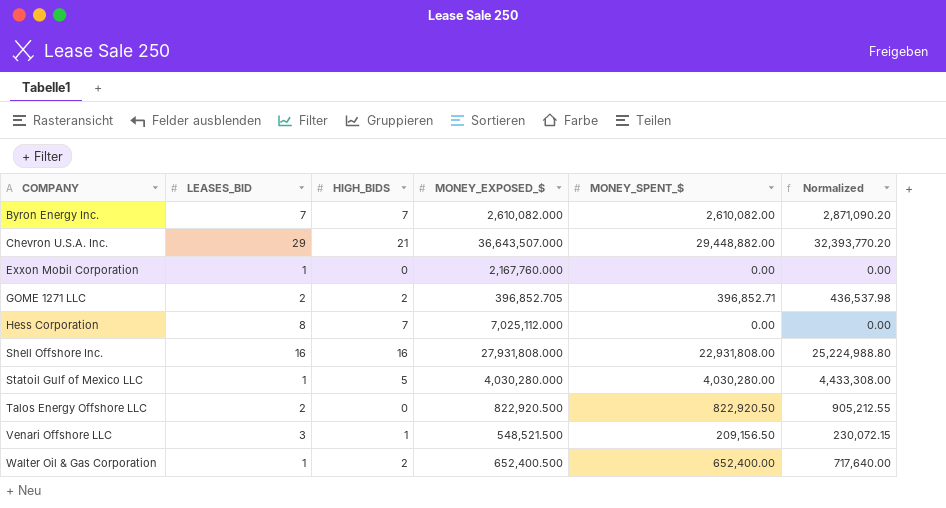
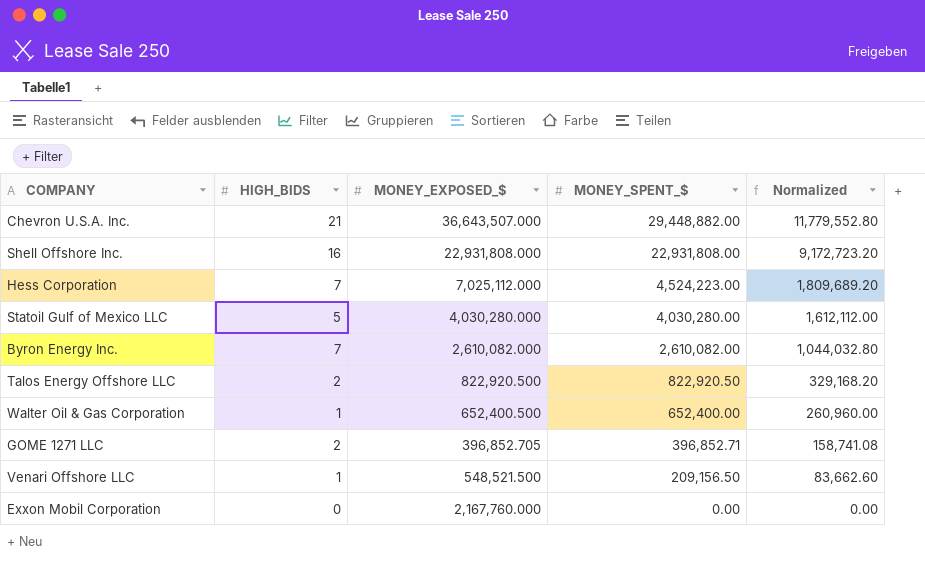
row order: COMPANY ascending -> MONEY_SPENT_$ descending
column LEASES_BID | position: 2 -> none
column Normalized | formula: [MONEY_SPENT_$] * 1.1 -> [MONEY_SPENT_$] * 0.4
Shell Offshore Inc. | MONEY_EXPOSED_$: 27,931,808.000 -> 22,931,808.000
Hess Corporation | MONEY_SPENT_$: 0.00 -> 4,524,223.00
Talos Energy Offshore LLC | HIGH_BIDS: 0 -> 2
Walter Oil & Gas Corporation | HIGH_BIDS: 2 -> 1

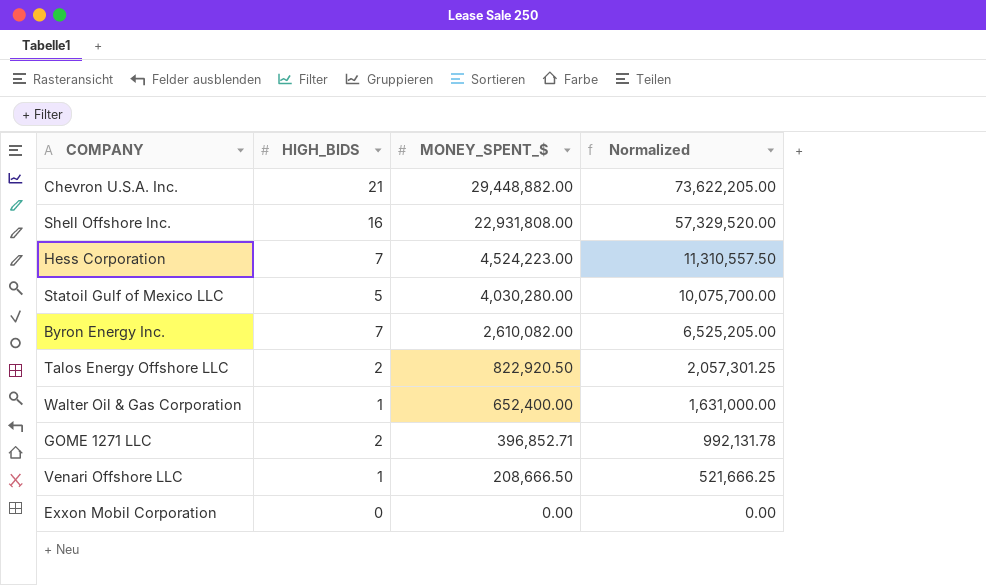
column MONEY_EXPOSED_$ | position: 3 -> none
column Normalized | formula: [MONEY_SPENT_$] * 0.4 -> [MONEY_SPENT_$] * 2.5
Venari Offshore LLC | MONEY_SPENT_$: 209,156.50 -> 208,666.50

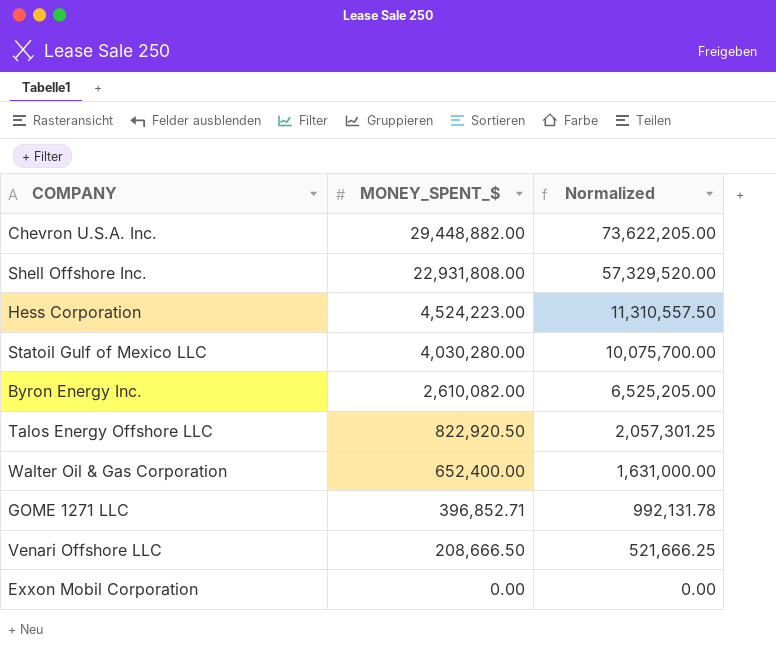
column HIGH_BIDS | position: 2 -> none

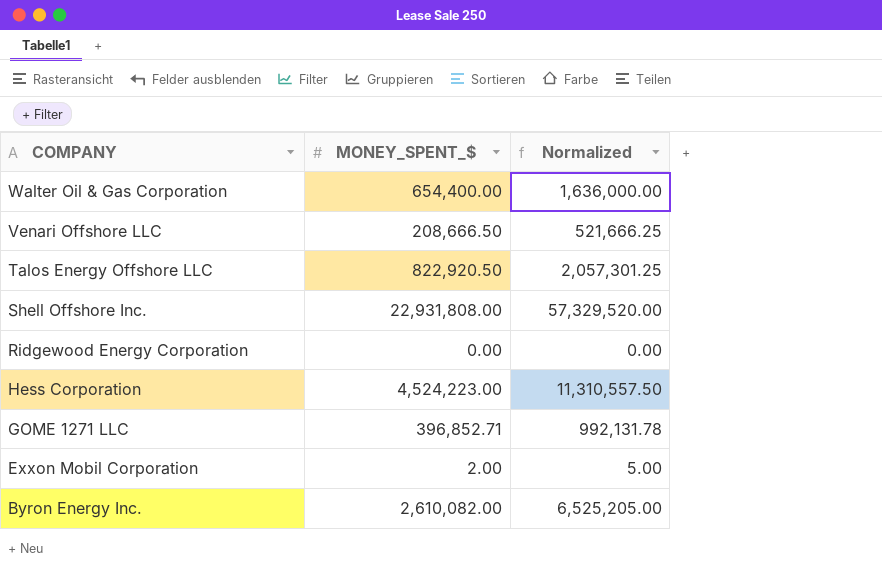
row order: MONEY_SPENT_$ descending -> COMPANY descending
row Chevron U.S.A. Inc.: 29,448,882.00 | 73,622,205.00 -> none
row Statoil Gulf of Mexico LLC: 4,030,280.00 | 10,075,700.00 -> none
Walter Oil & Gas Corporation | MONEY_SPENT_$: 652,400.00 -> 654,400.00
Walter Oil & Gas Corporation | Normalized: 1,631,000.00 -> 1,636,000.00
row Ridgewood Energy Corporation: none -> 0.00 | 0.00
Exxon Mobil Corporation | MONEY_SPENT_$: 0.00 -> 2.00
Exxon Mobil Corporation | Normalized: 0.00 -> 5.00

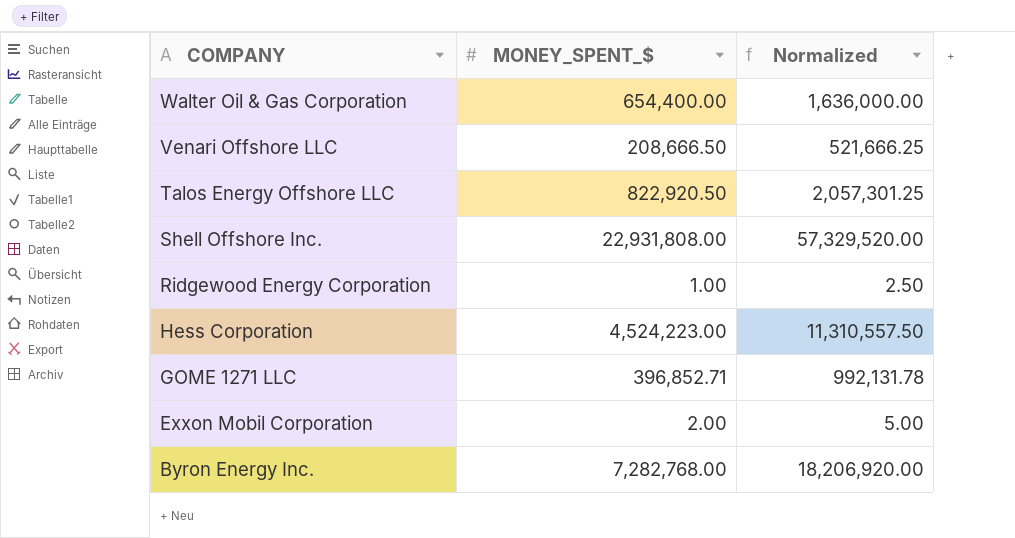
Ridgewood Energy Corporation | MONEY_SPENT_$: 0.00 -> 1.00
Ridgewood Energy Corporation | Normalized: 0.00 -> 2.50
Byron Energy Inc. | MONEY_SPENT_$: 2,610,082.00 -> 7,282,768.00
Byron Energy Inc. | Normalized: 6,525,205.00 -> 18,206,920.00

